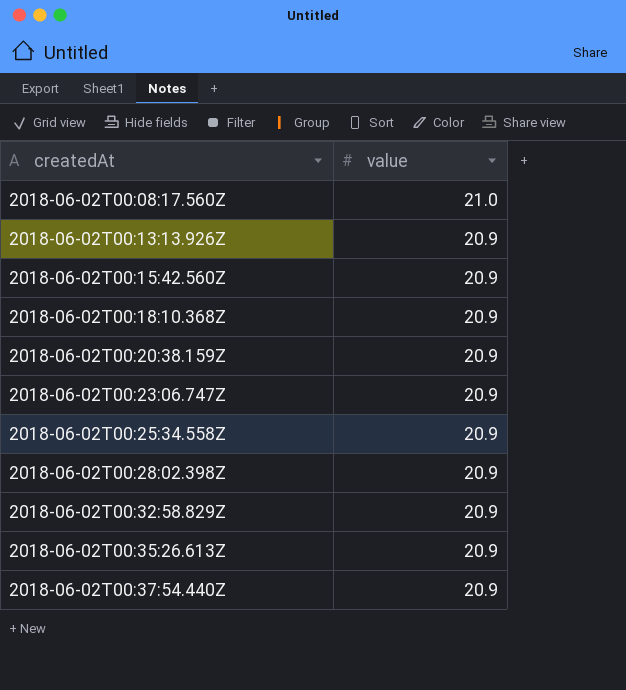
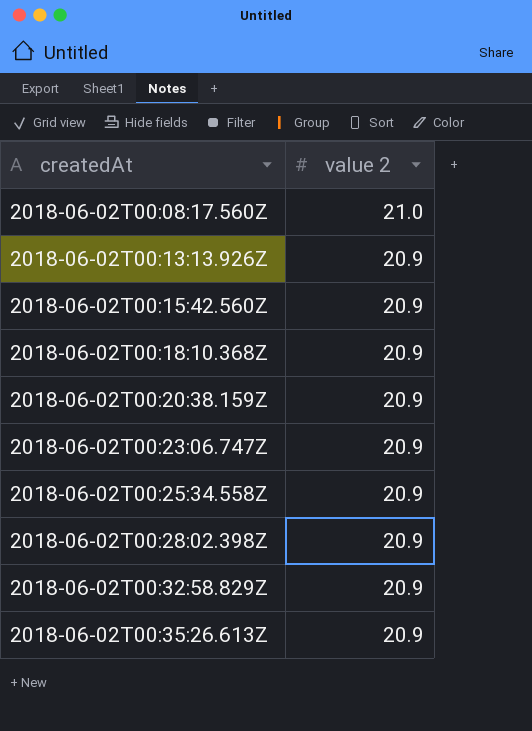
column name: value -> value 2
row 2018-06-02T00:37:54.440Z: 20.9 -> none

